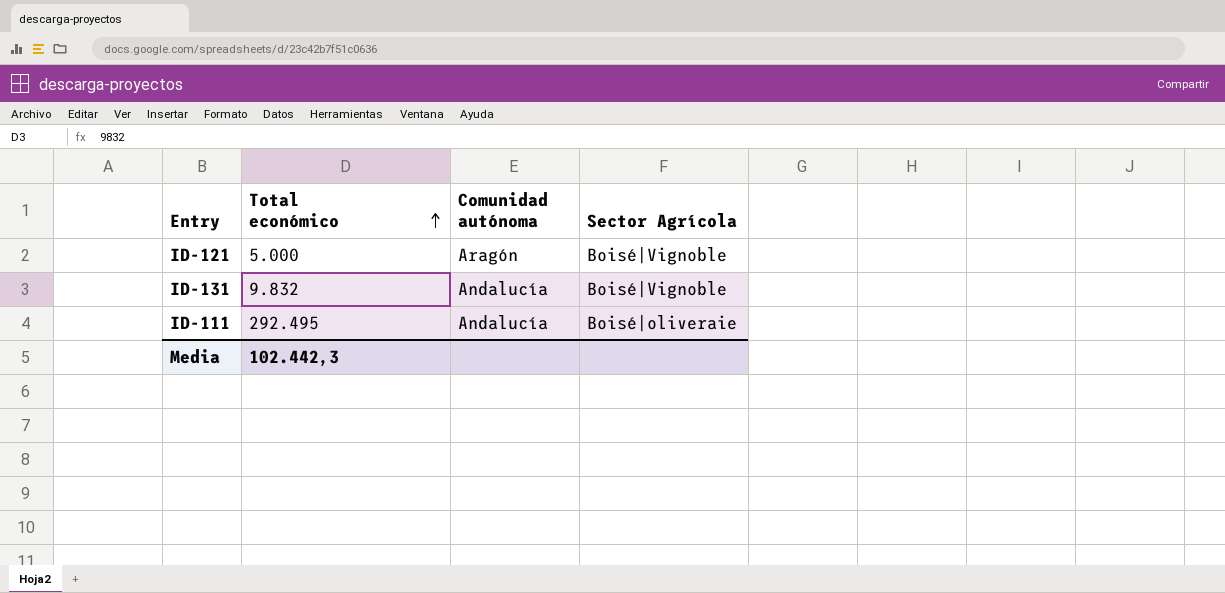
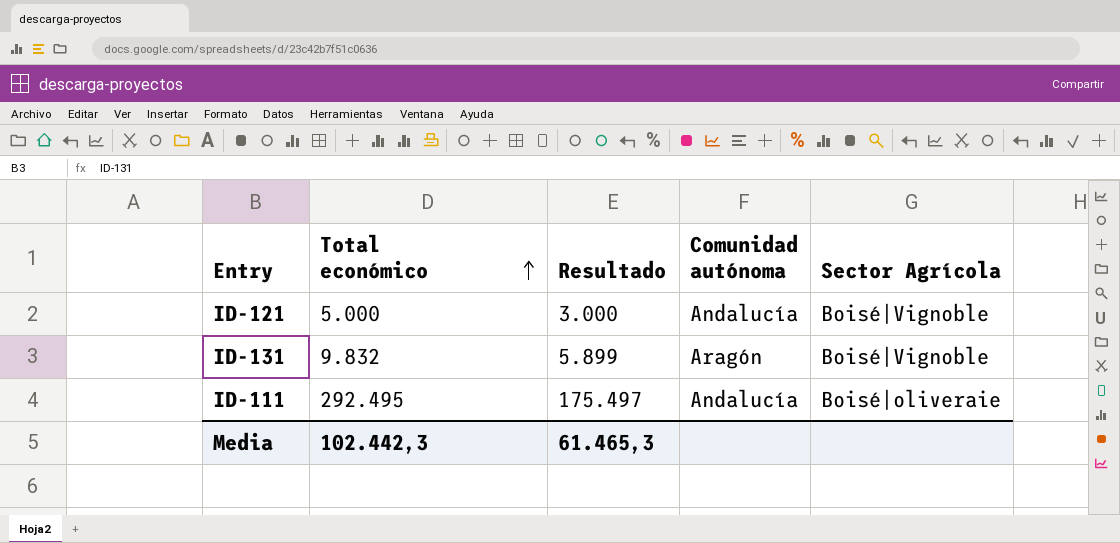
column Resultado | formula: none -> [Total económico] * 0,6
ID-121 | Comunidad autónoma: Aragón -> Andalucía
ID-131 | Comunidad autónoma: Andalucía -> Aragón

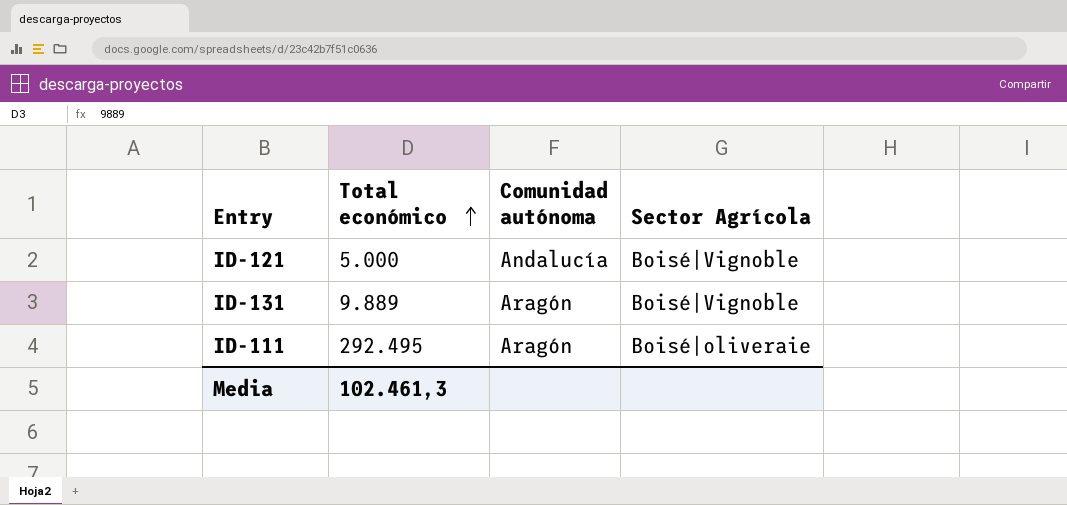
column Resultado | formula: [Total económico] * 0,6 -> none
ID-131 | Total económico: 9.832 -> 9.889
ID-111 | Comunidad autónoma: Andalucía -> Aragón
Media | Total económico: 102.442,3 -> 102.461,3

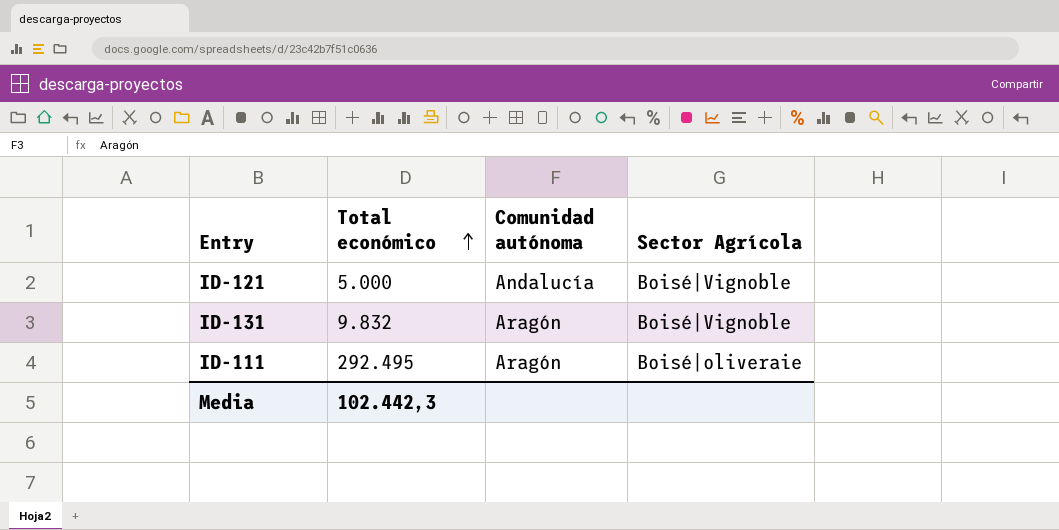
ID-131 | Total económico: 9.889 -> 9.832
Media | Total económico: 102.461,3 -> 102.442,3

